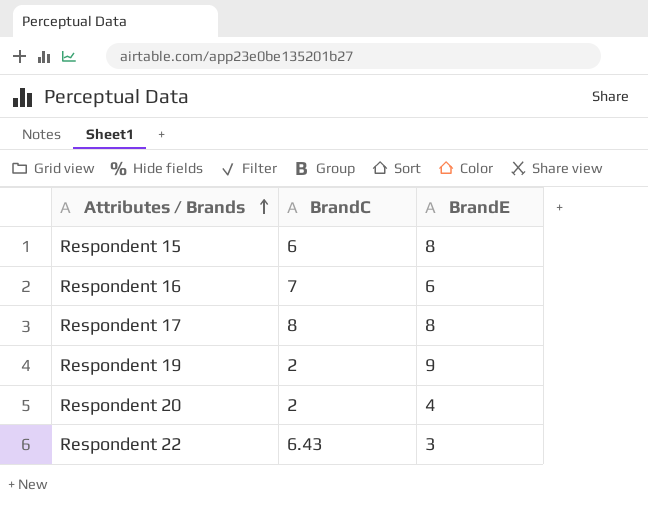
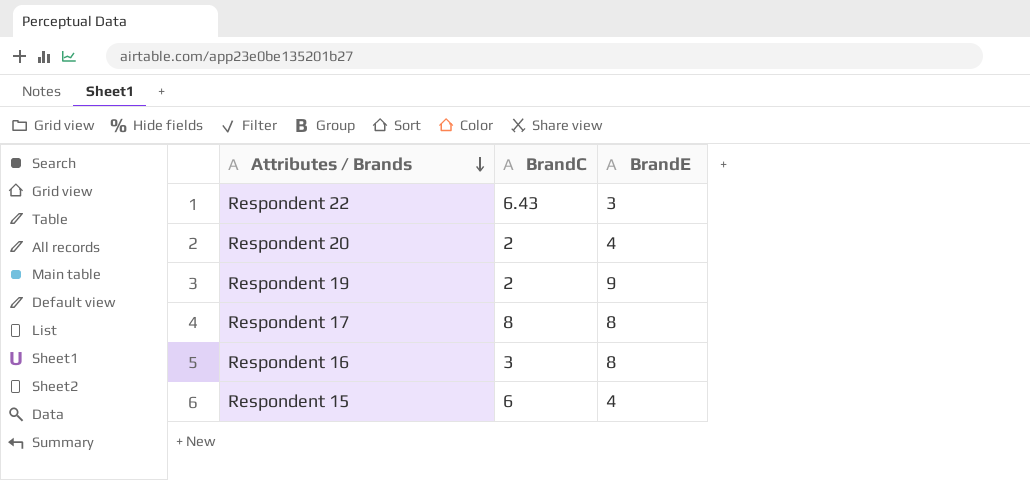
row order: Attributes / Brands ascending -> Attributes / Brands descending
Respondent 16 | BrandC: 7 -> 3
Respondent 16 | BrandE: 6 -> 8
Respondent 15 | BrandE: 8 -> 4

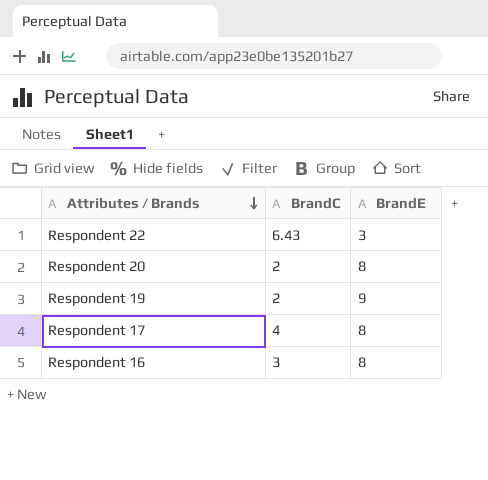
row Respondent 15: 6 | 4 -> none
Respondent 20 | BrandE: 4 -> 8
Respondent 17 | BrandC: 8 -> 4

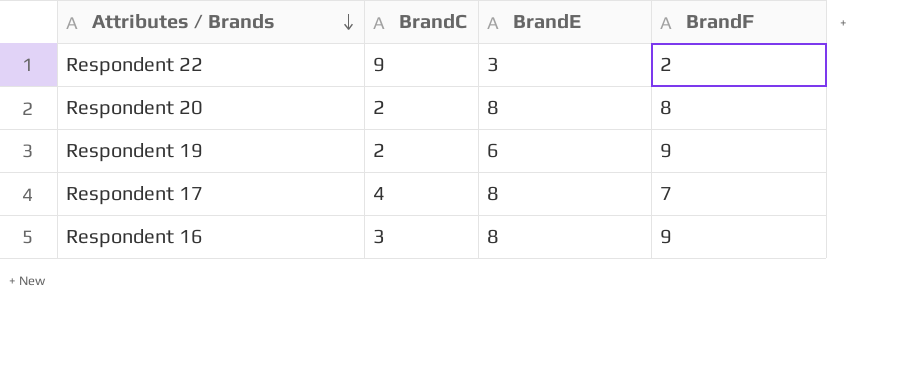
column BrandF | position: none -> 4
Respondent 22 | BrandC: 6.43 -> 9
Respondent 19 | BrandE: 9 -> 6

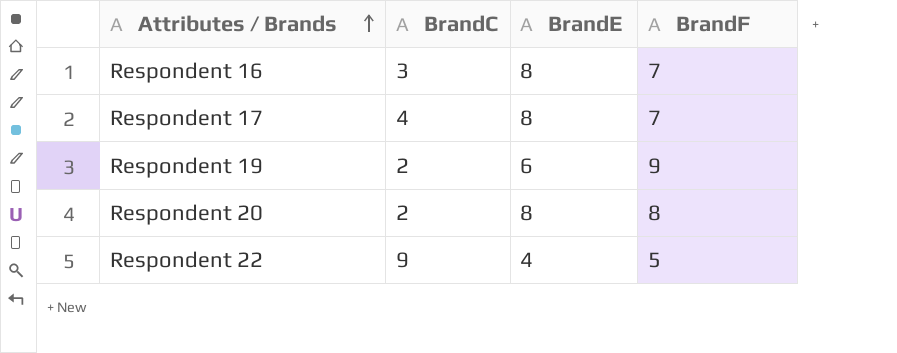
row order: Attributes / Brands descending -> Attributes / Brands ascending
Respondent 16 | BrandF: 9 -> 7
Respondent 22 | BrandE: 3 -> 4
Respondent 22 | BrandF: 2 -> 5

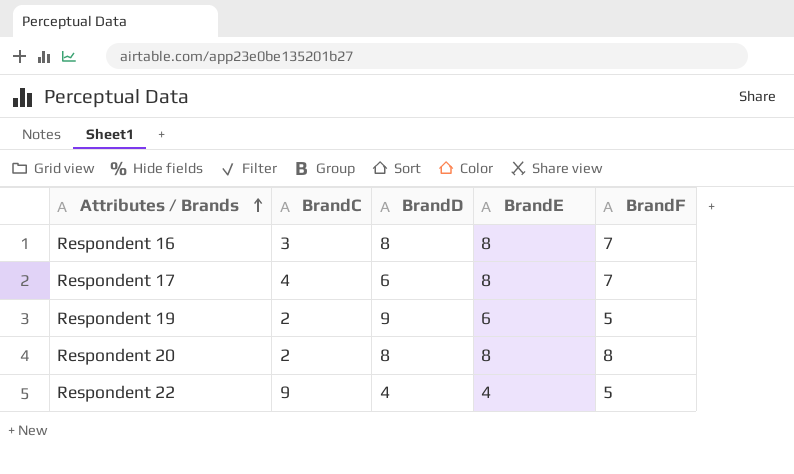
column BrandD | position: none -> 3
Respondent 19 | BrandF: 9 -> 5

